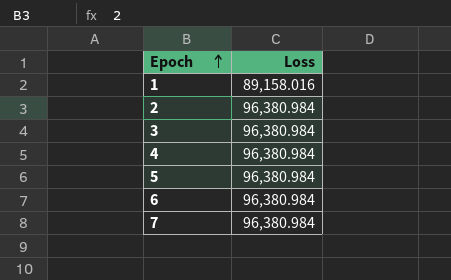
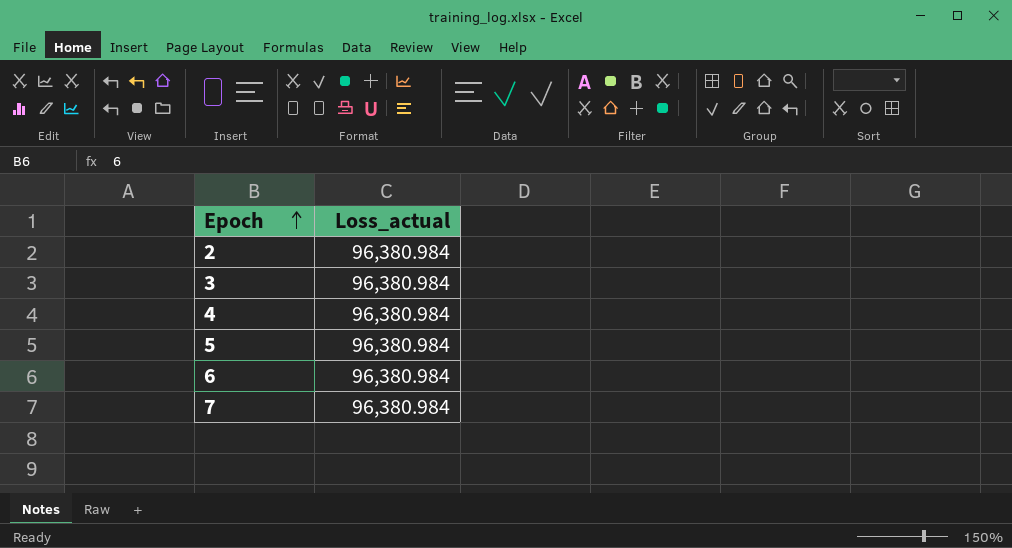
column name: Loss -> Loss_actual
row 1: 89,158.016 -> none

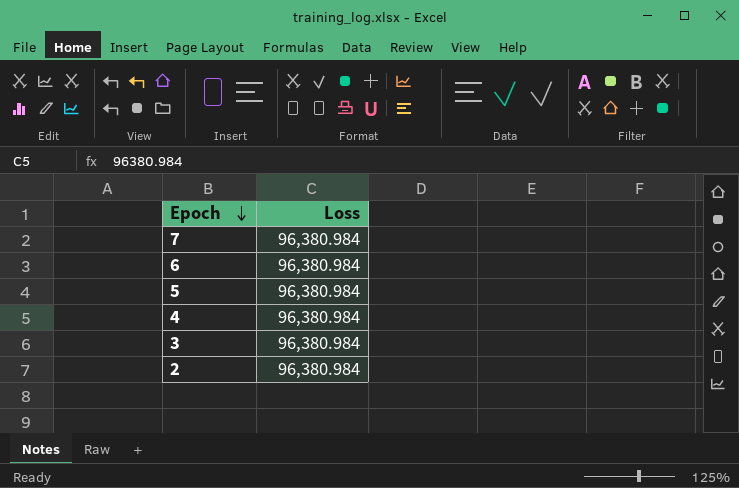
row order: Epoch ascending -> Epoch descending
column name: Loss_actual -> Loss

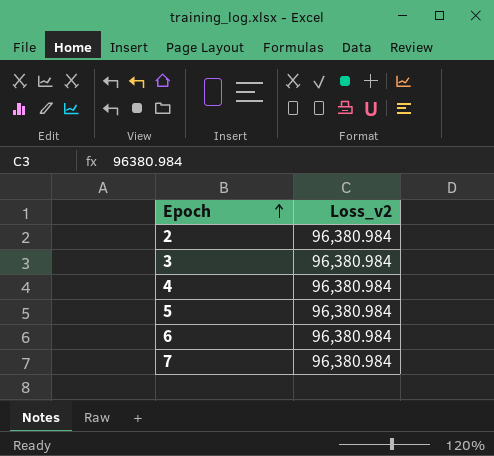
row order: Epoch descending -> Epoch ascending
column name: Loss -> Loss_v2

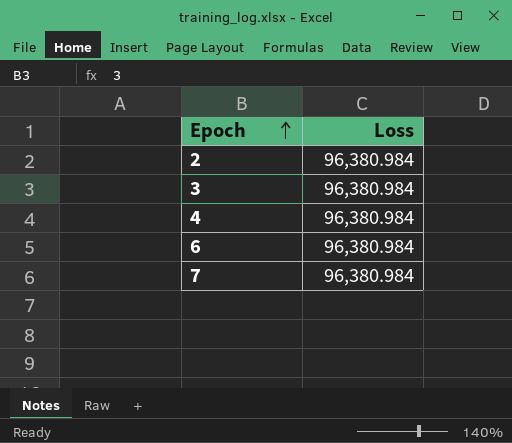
column name: Loss_v2 -> Loss
row 5: 96,380.984 -> none

